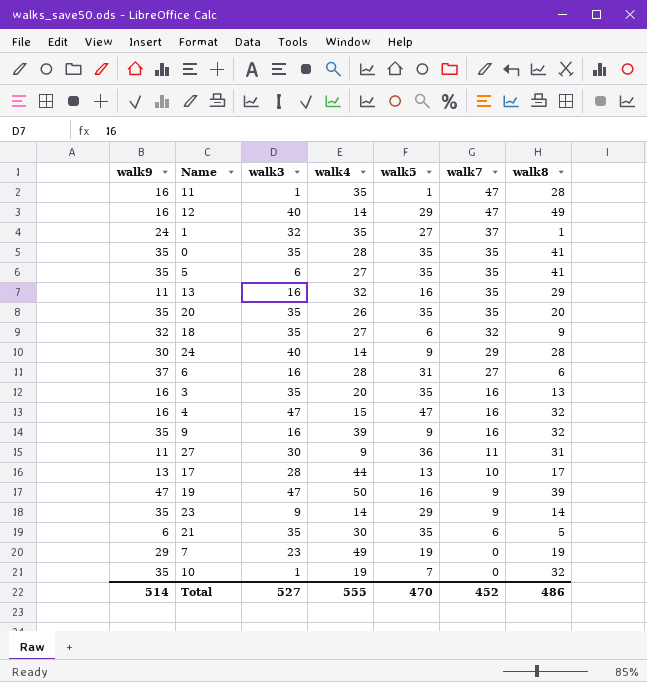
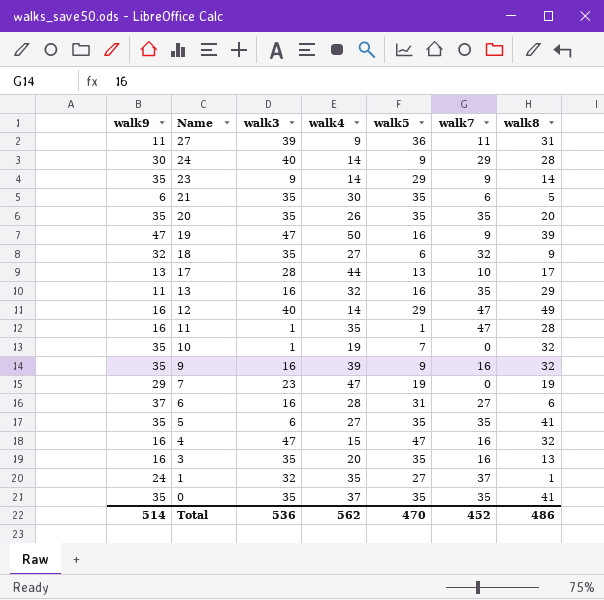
row order: walk7 descending -> Name descending
27 | walk3: 30 -> 39
7 | walk4: 49 -> 47
0 | walk4: 28 -> 37
Total | walk3: 527 -> 536
Total | walk4: 555 -> 562

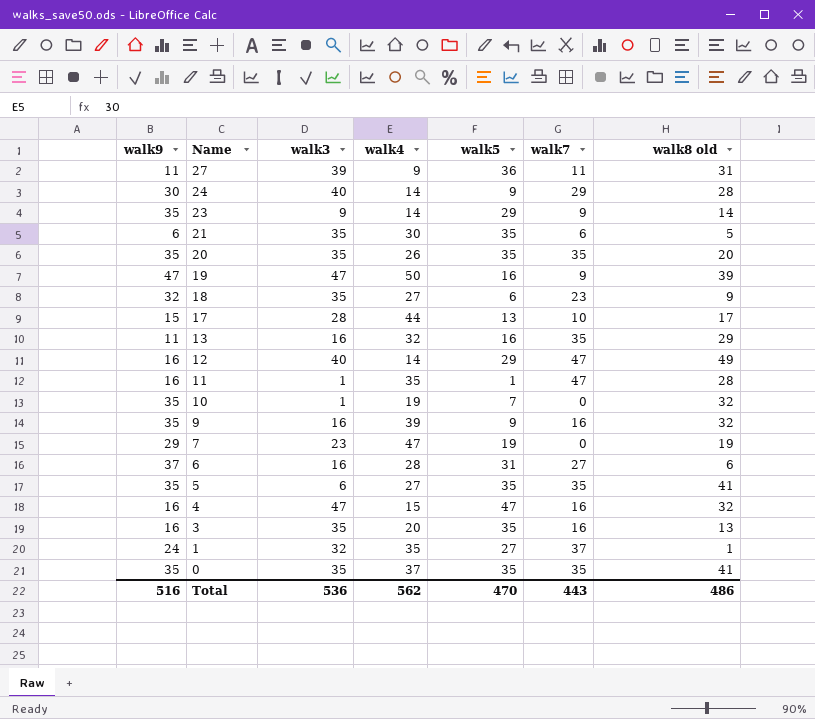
column name: walk8 -> walk8 old
18 | walk7: 32 -> 23
17 | walk9: 13 -> 15
Total | walk9: 514 -> 516
Total | walk7: 452 -> 443

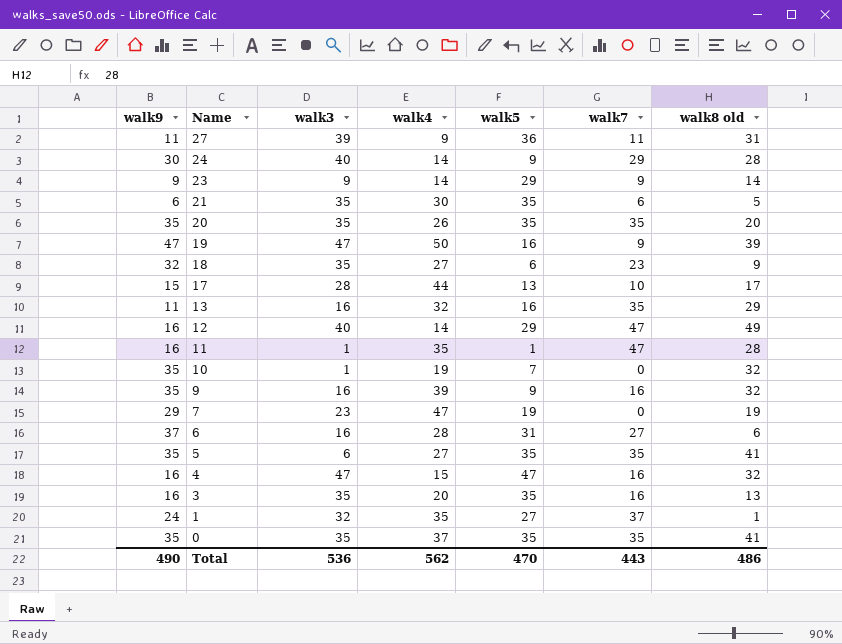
23 | walk9: 35 -> 9
Total | walk9: 516 -> 490

